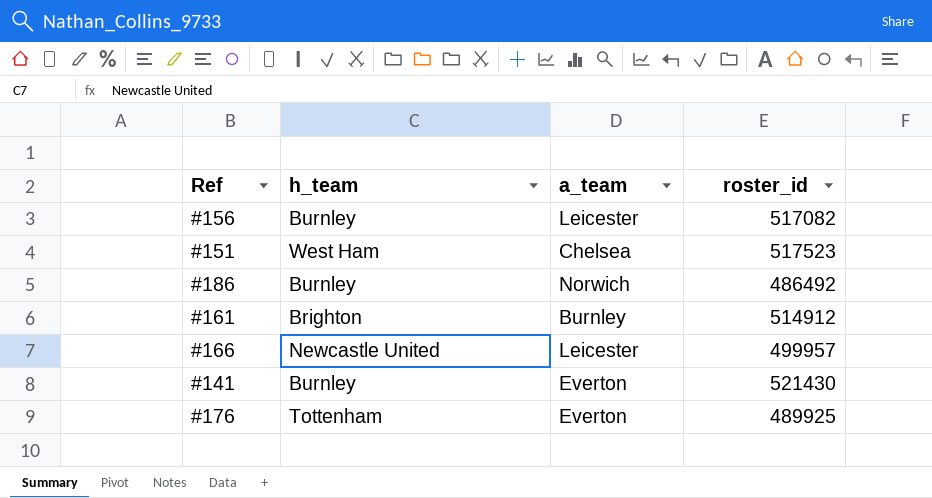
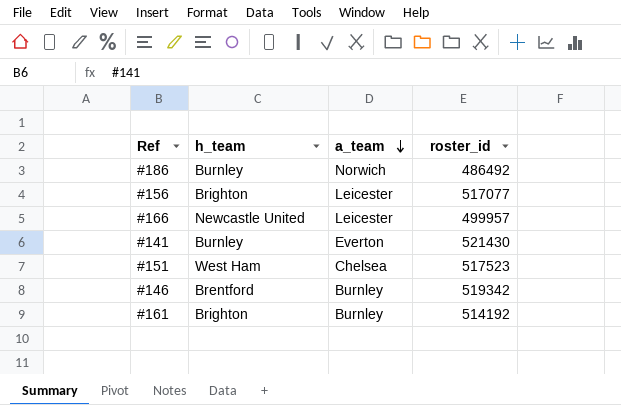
row order: none -> a_team descending
row #176: Tottenham | Everton | 489925 -> none
#156 | h_team: Burnley -> Brighton
#156 | roster_id: 517082 -> 517077
row #146: none -> Brentford | Burnley | 519342
#161 | roster_id: 514912 -> 514192

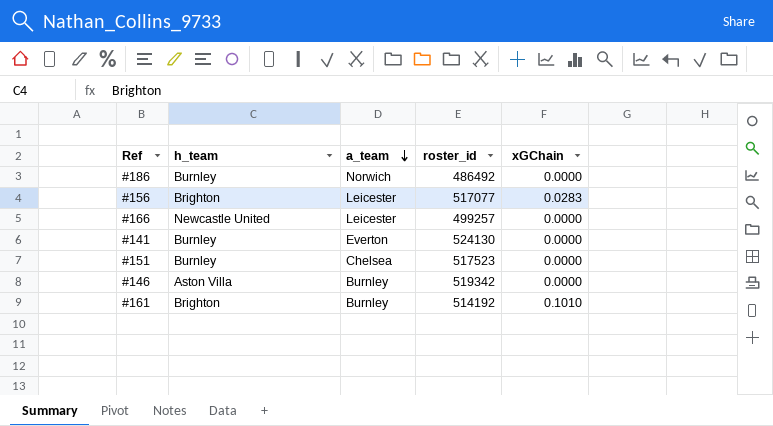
column xGChain | position: none -> 5
#166 | roster_id: 499957 -> 499257
#141 | roster_id: 521430 -> 524130
#151 | h_team: West Ham -> Burnley
#146 | h_team: Brentford -> Aston Villa

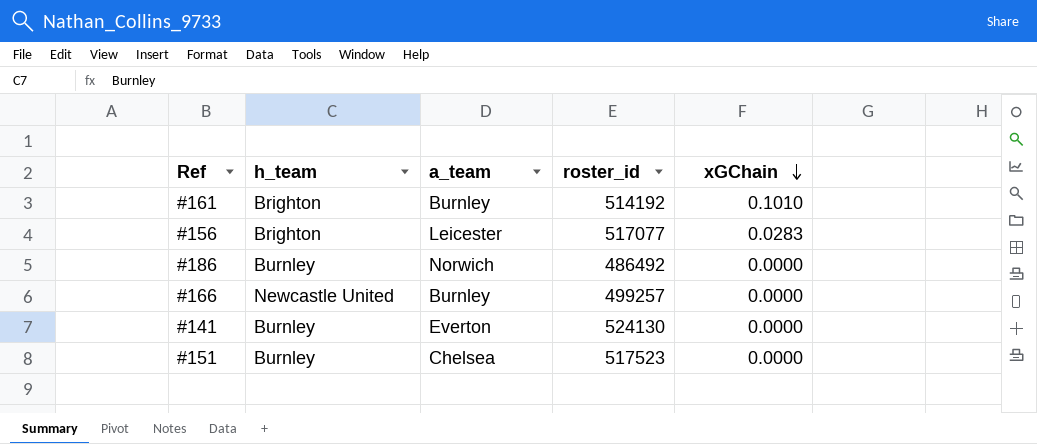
row order: a_team descending -> xGChain descending
row #146: Aston Villa | Burnley | 519342 | 0.0000 -> none
#166 | a_team: Leicester -> Burnley

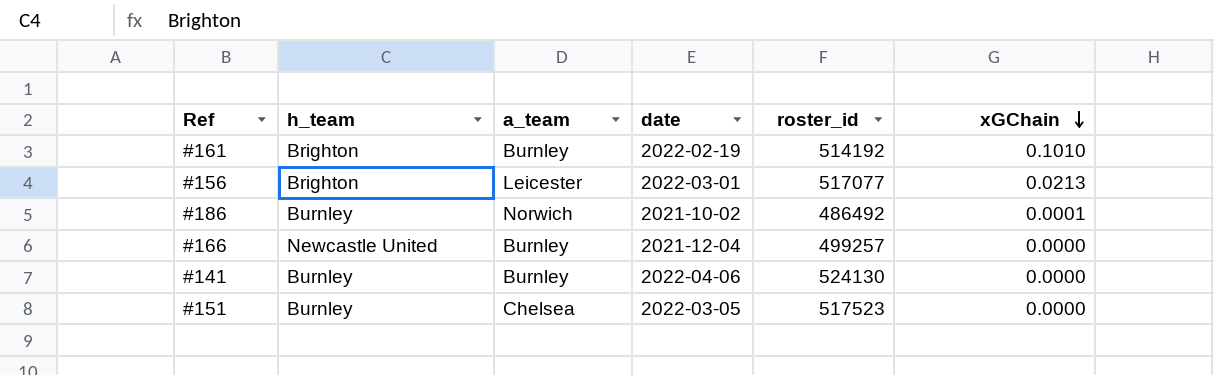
column date | position: none -> 4
#156 | xGChain: 0.0283 -> 0.0213
#186 | xGChain: 0.0000 -> 0.0001
#141 | a_team: Everton -> Burnley

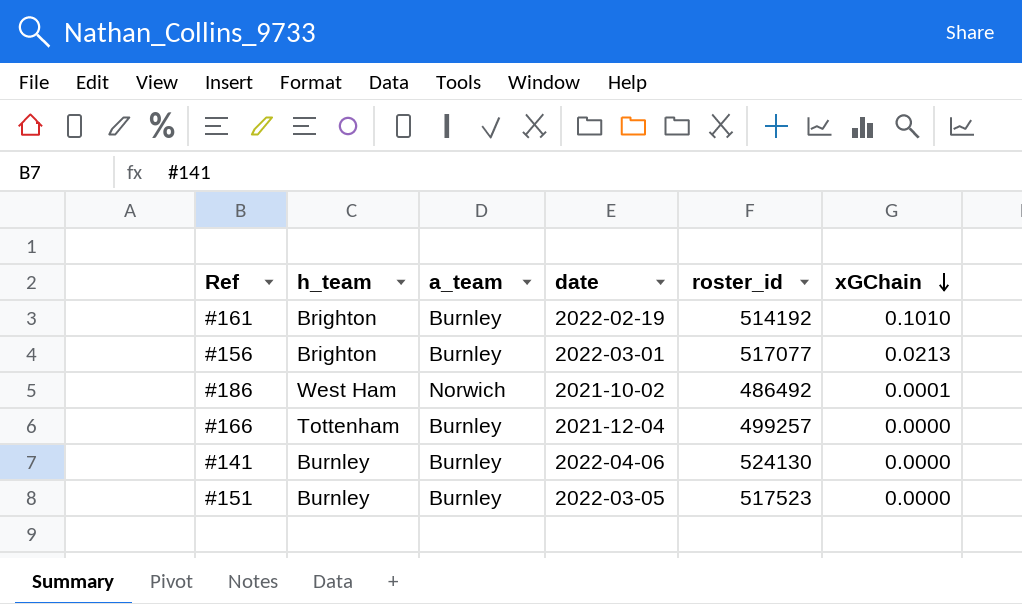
#156 | a_team: Leicester -> Burnley
#186 | h_team: Burnley -> West Ham
#166 | h_team: Newcastle United -> Tottenham
#151 | a_team: Chelsea -> Burnley

